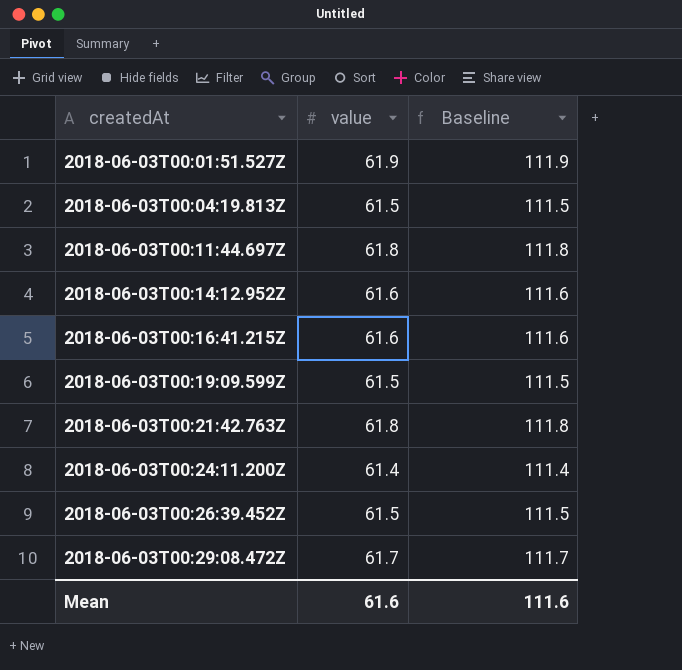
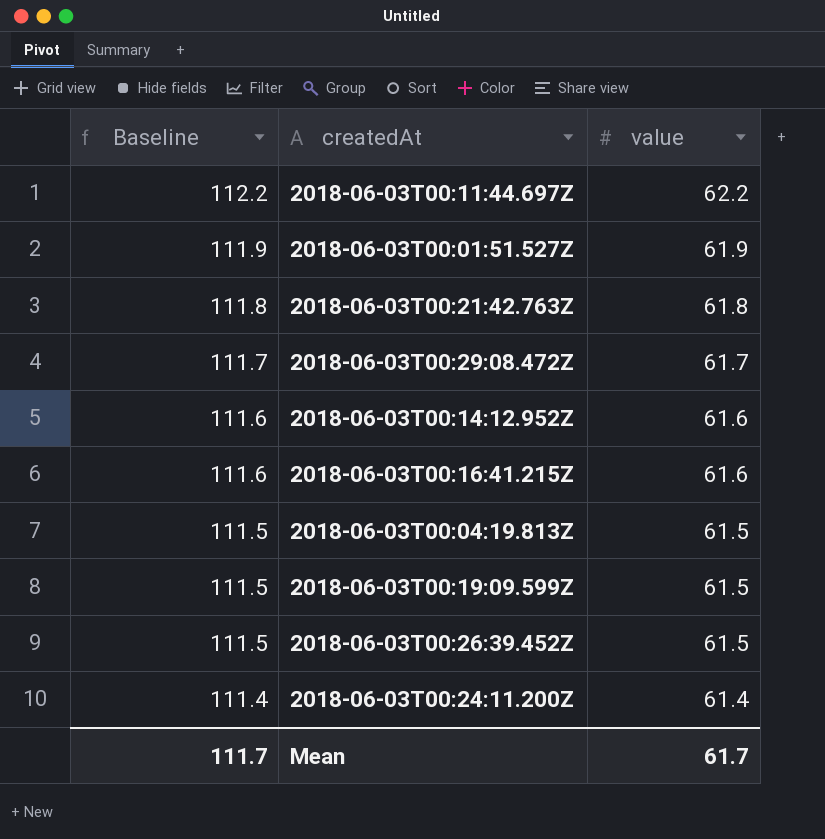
row order: createdAt ascending -> Baseline descending
column Baseline | position: 3 -> 1
2018-06-03T00:11:44.697Z | Baseline: 111.8 -> 112.2
2018-06-03T00:11:44.697Z | value: 61.8 -> 62.2
Mean | Baseline: 111.6 -> 111.7
Mean | value: 61.6 -> 61.7

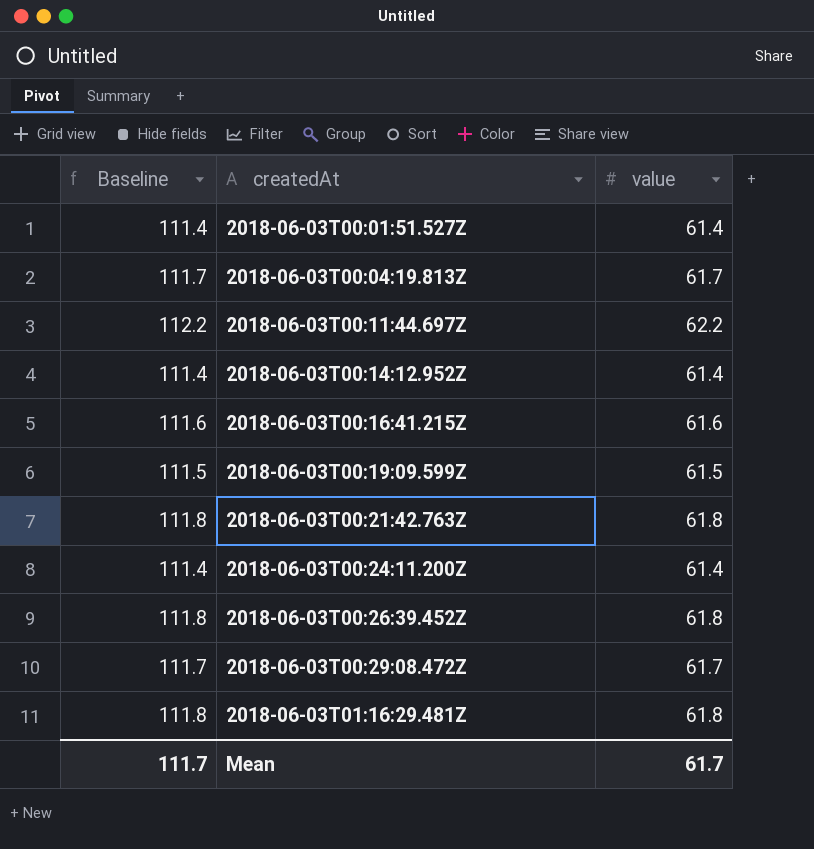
row order: Baseline descending -> createdAt ascending
2018-06-03T00:01:51.527Z | Baseline: 111.9 -> 111.4
2018-06-03T00:01:51.527Z | value: 61.9 -> 61.4
2018-06-03T00:04:19.813Z | Baseline: 111.5 -> 111.7
2018-06-03T00:04:19.813Z | value: 61.5 -> 61.7
2018-06-03T00:14:12.952Z | Baseline: 111.6 -> 111.4
2018-06-03T00:14:12.952Z | value: 61.6 -> 61.4
2018-06-03T00:26:39.452Z | Baseline: 111.5 -> 111.8
2018-06-03T00:26:39.452Z | value: 61.5 -> 61.8
row 2018-06-03T01:16:29.481Z: none -> 111.8 | 61.8

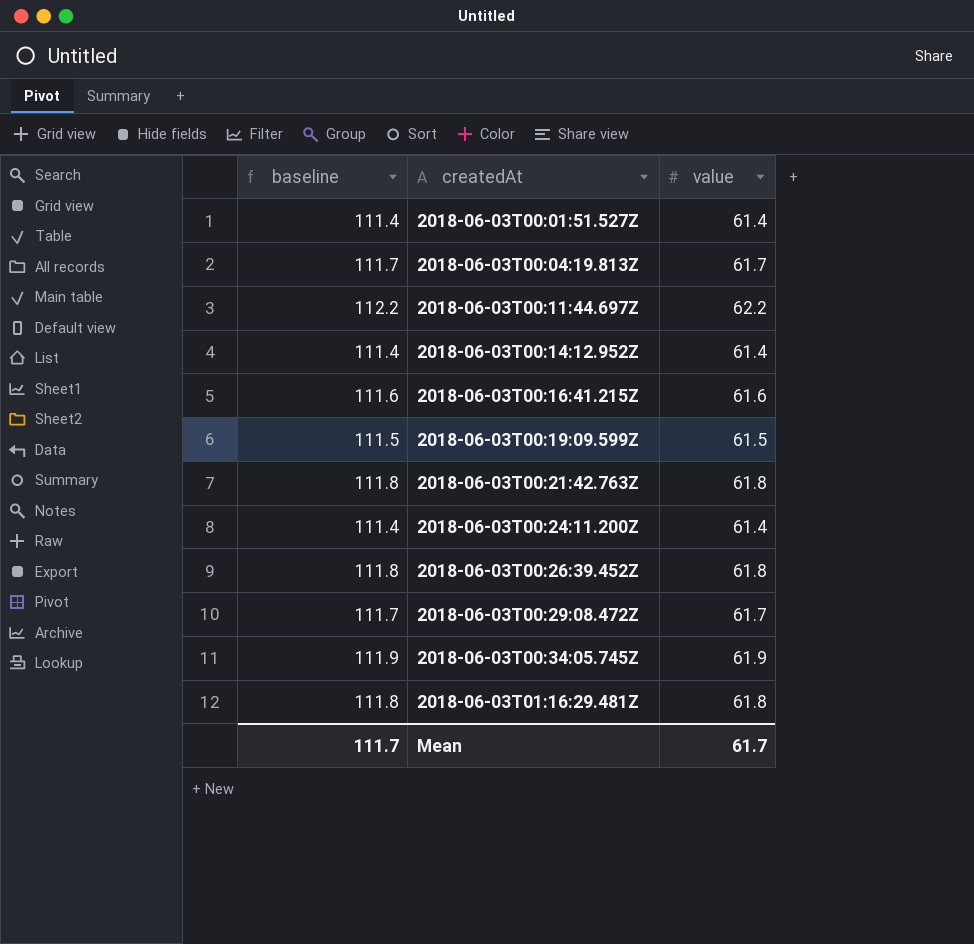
column name: Baseline -> baseline
row 2018-06-03T00:34:05.745Z: none -> 111.9 | 61.9

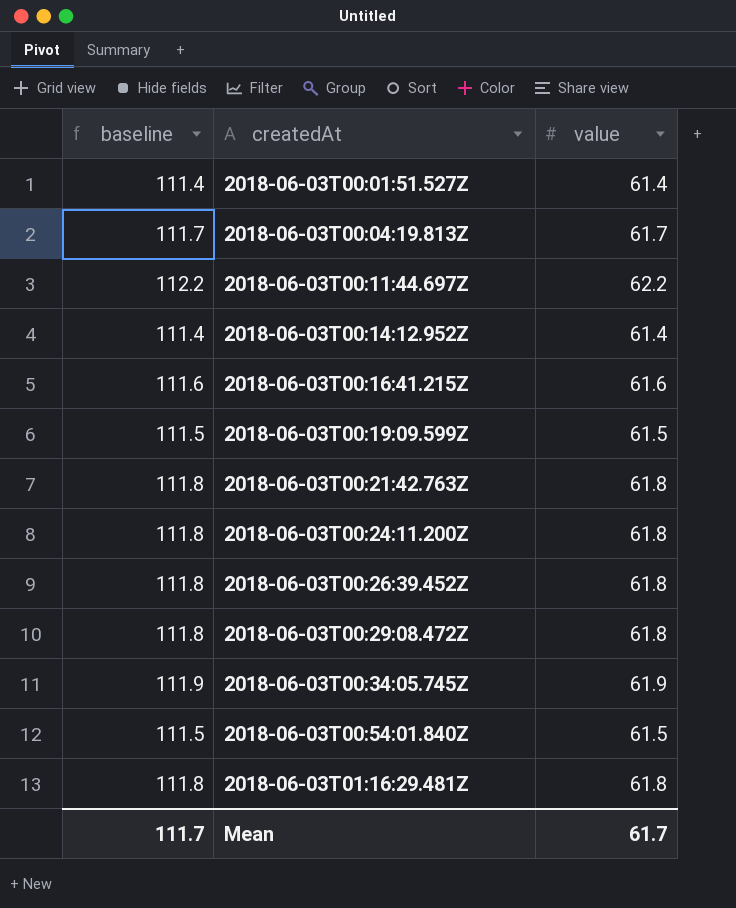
2018-06-03T00:24:11.200Z | baseline: 111.4 -> 111.8
2018-06-03T00:24:11.200Z | value: 61.4 -> 61.8
2018-06-03T00:29:08.472Z | baseline: 111.7 -> 111.8
2018-06-03T00:29:08.472Z | value: 61.7 -> 61.8
row 2018-06-03T00:54:01.840Z: none -> 111.5 | 61.5

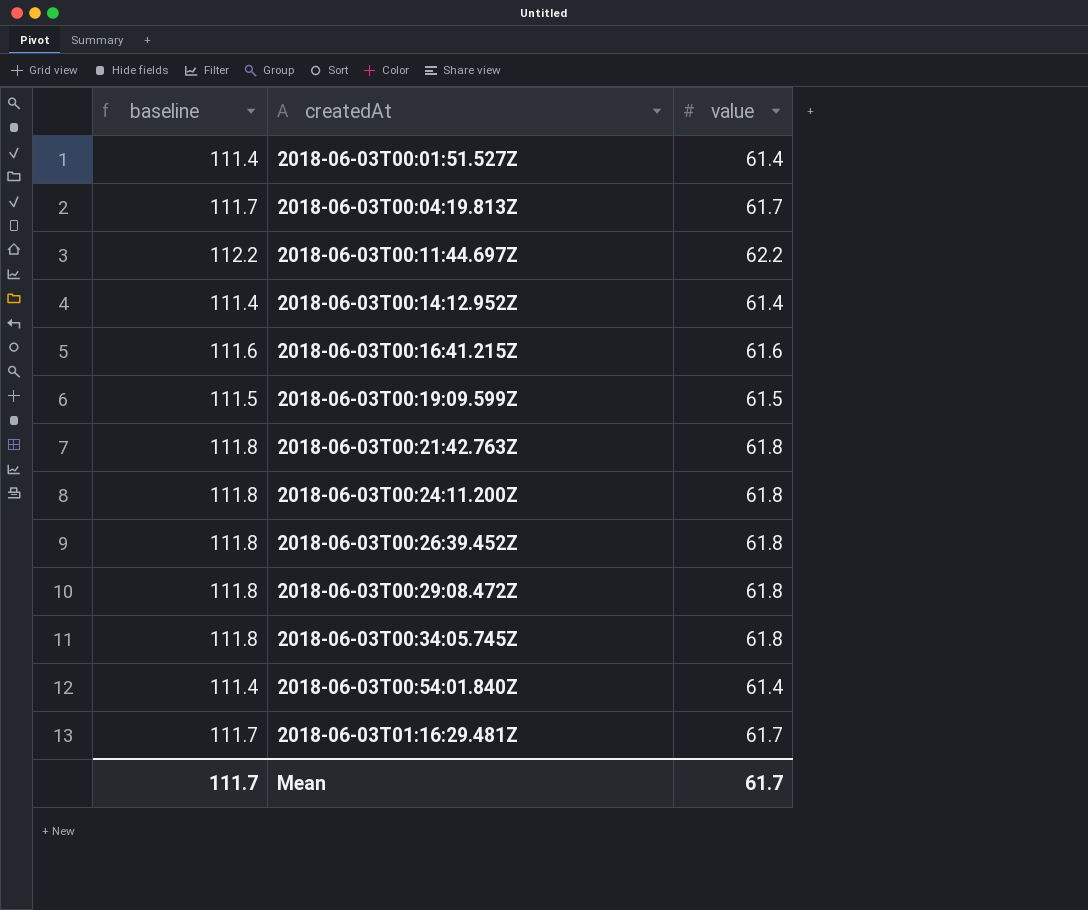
2018-06-03T00:34:05.745Z | baseline: 111.9 -> 111.8
2018-06-03T00:34:05.745Z | value: 61.9 -> 61.8
2018-06-03T00:54:01.840Z | baseline: 111.5 -> 111.4
2018-06-03T00:54:01.840Z | value: 61.5 -> 61.4
2018-06-03T01:16:29.481Z | baseline: 111.8 -> 111.7
2018-06-03T01:16:29.481Z | value: 61.8 -> 61.7

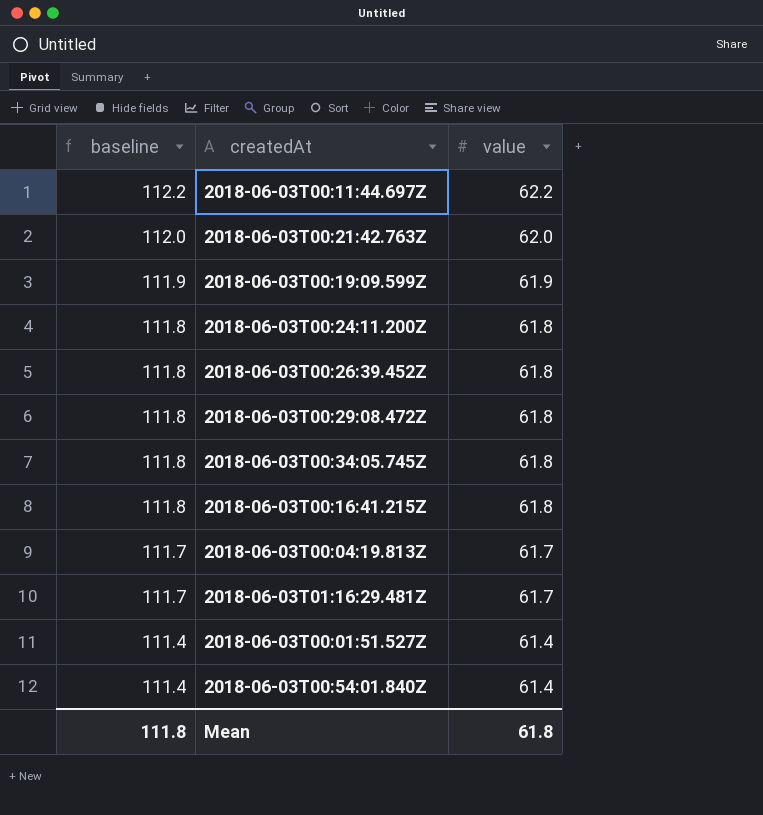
row order: createdAt ascending -> baseline descending
row 2018-06-03T00:14:12.952Z: 111.4 | 61.4 -> none
2018-06-03T00:21:42.763Z | baseline: 111.8 -> 112.0
2018-06-03T00:21:42.763Z | value: 61.8 -> 62.0
2018-06-03T00:19:09.599Z | baseline: 111.5 -> 111.9
2018-06-03T00:19:09.599Z | value: 61.5 -> 61.9
2018-06-03T00:16:41.215Z | baseline: 111.6 -> 111.8
2018-06-03T00:16:41.215Z | value: 61.6 -> 61.8
Mean | baseline: 111.7 -> 111.8
Mean | value: 61.7 -> 61.8

